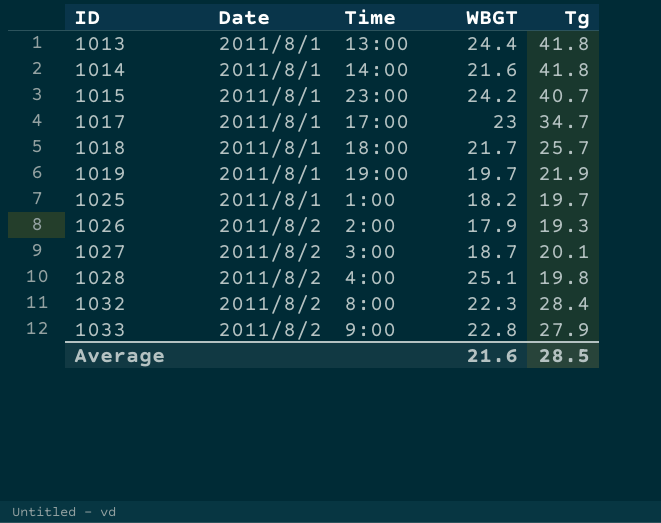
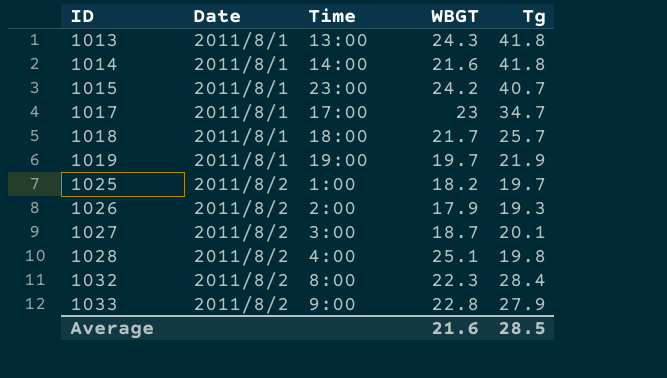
1013 | WBGT: 24.4 -> 24.3
1025 | Date: 2011/8/1 -> 2011/8/2

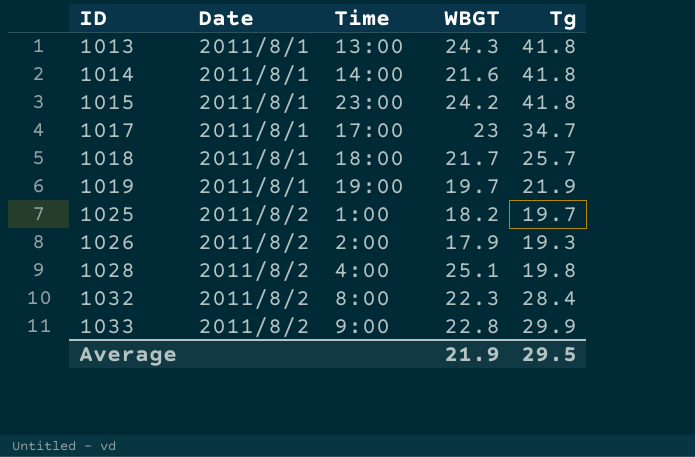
row 1027: 2011/8/2 | 3:00 | 18.7 | 20.1 -> none
1015 | Tg: 40.7 -> 41.8
1033 | Tg: 27.9 -> 29.9
Average | WBGT: 21.6 -> 21.9
Average | Tg: 28.5 -> 29.5

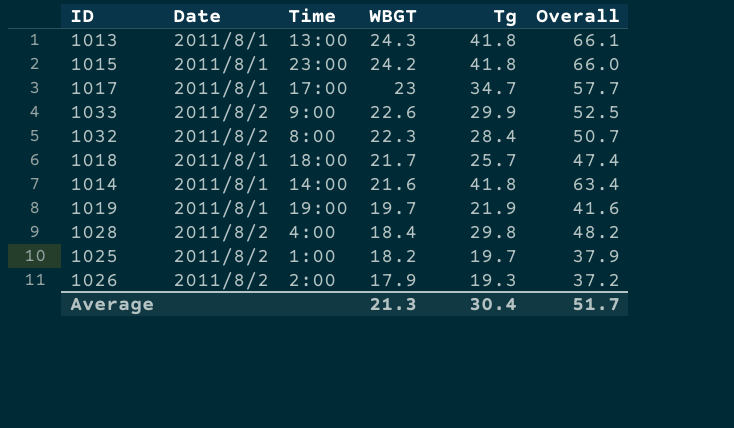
row order: ID ascending -> WBGT descending
column Overall | formula: none -> [WBGT] + [Tg]
1033 | WBGT: 22.8 -> 22.6
1028 | WBGT: 25.1 -> 18.4
1028 | Tg: 19.8 -> 29.8
Average | WBGT: 21.9 -> 21.3
Average | Tg: 29.5 -> 30.4

